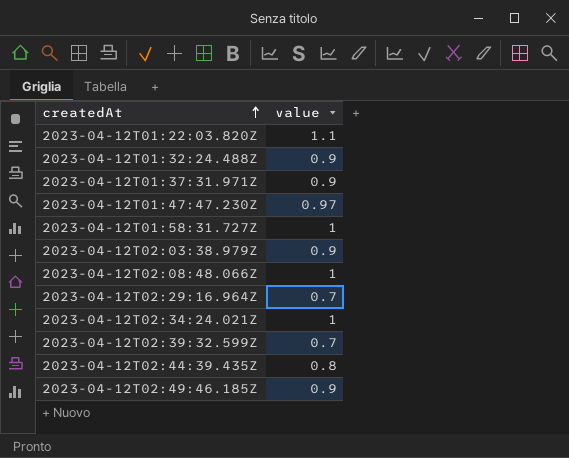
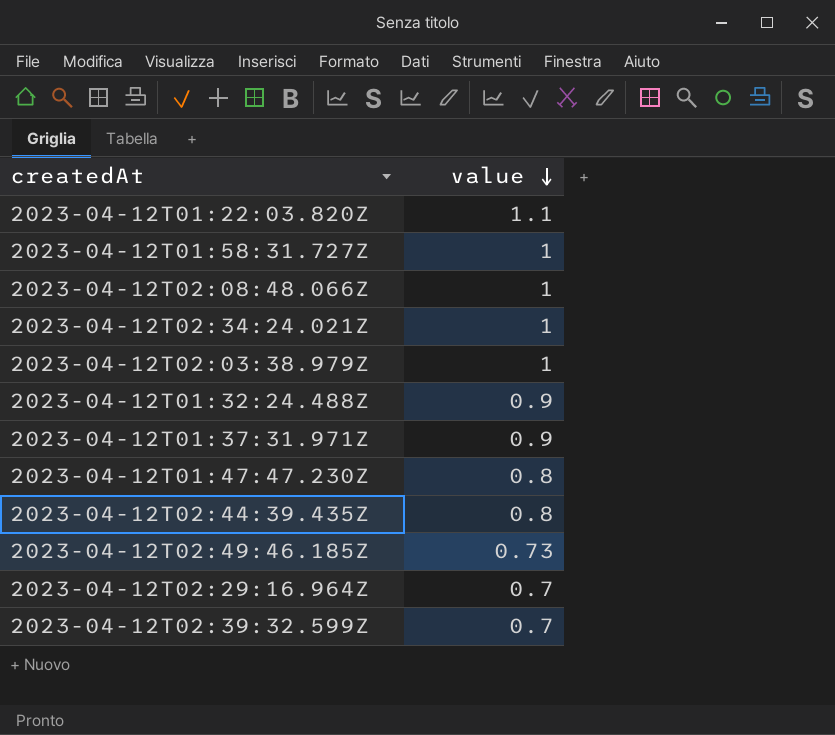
row order: createdAt ascending -> value descending
2023-04-12T02:03:38.979Z | value: 0.9 -> 1
2023-04-12T01:47:47.230Z | value: 0.97 -> 0.8
2023-04-12T02:49:46.185Z | value: 0.9 -> 0.73

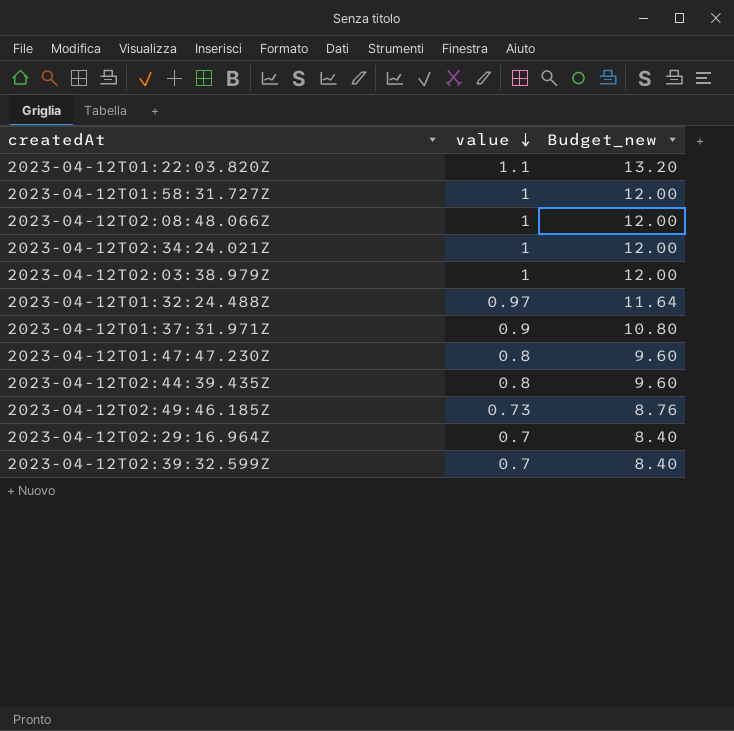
column Budget_new | formula: none -> [value] * 12
2023-04-12T01:32:24.488Z | value: 0.9 -> 0.97

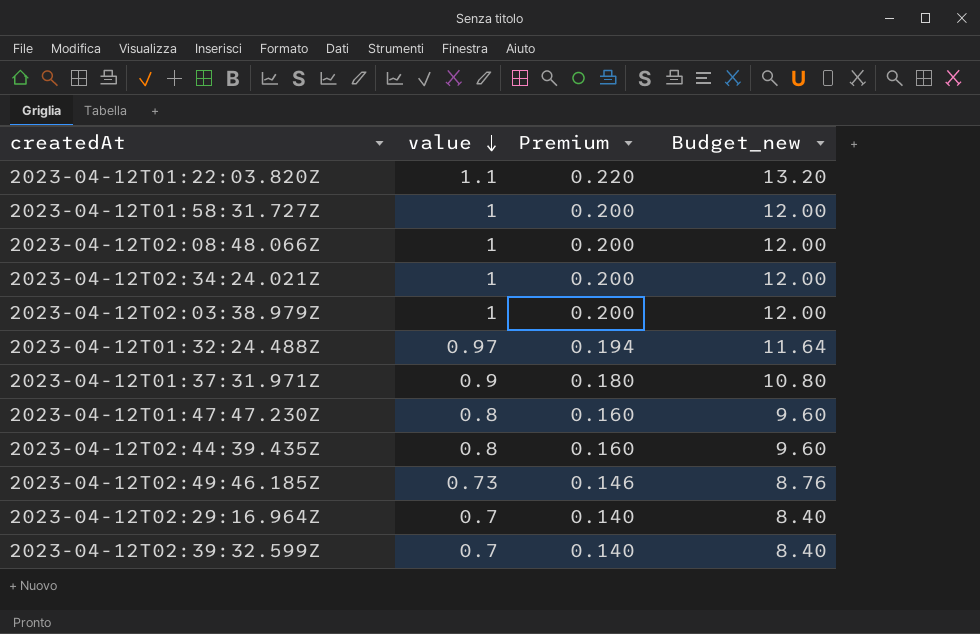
column Premium | formula: none -> [value] * 0.2

